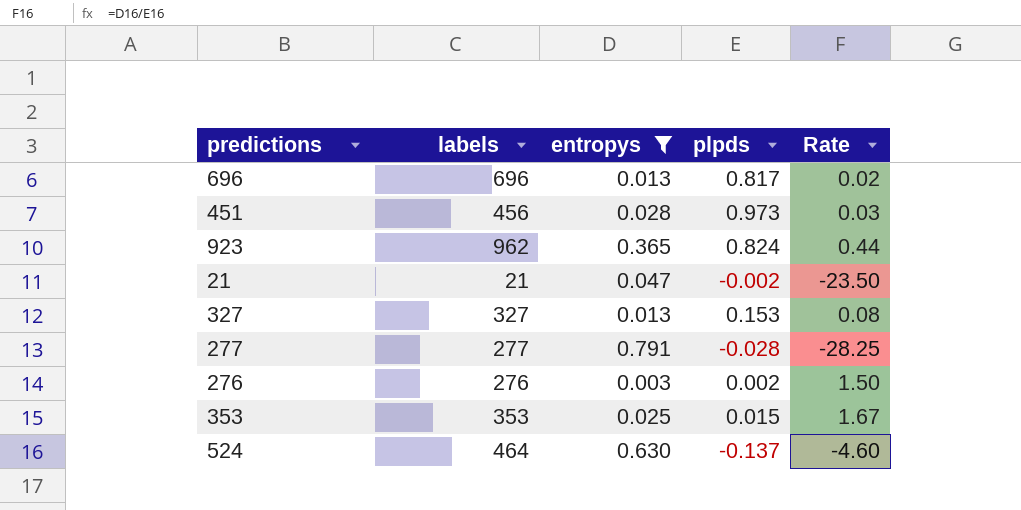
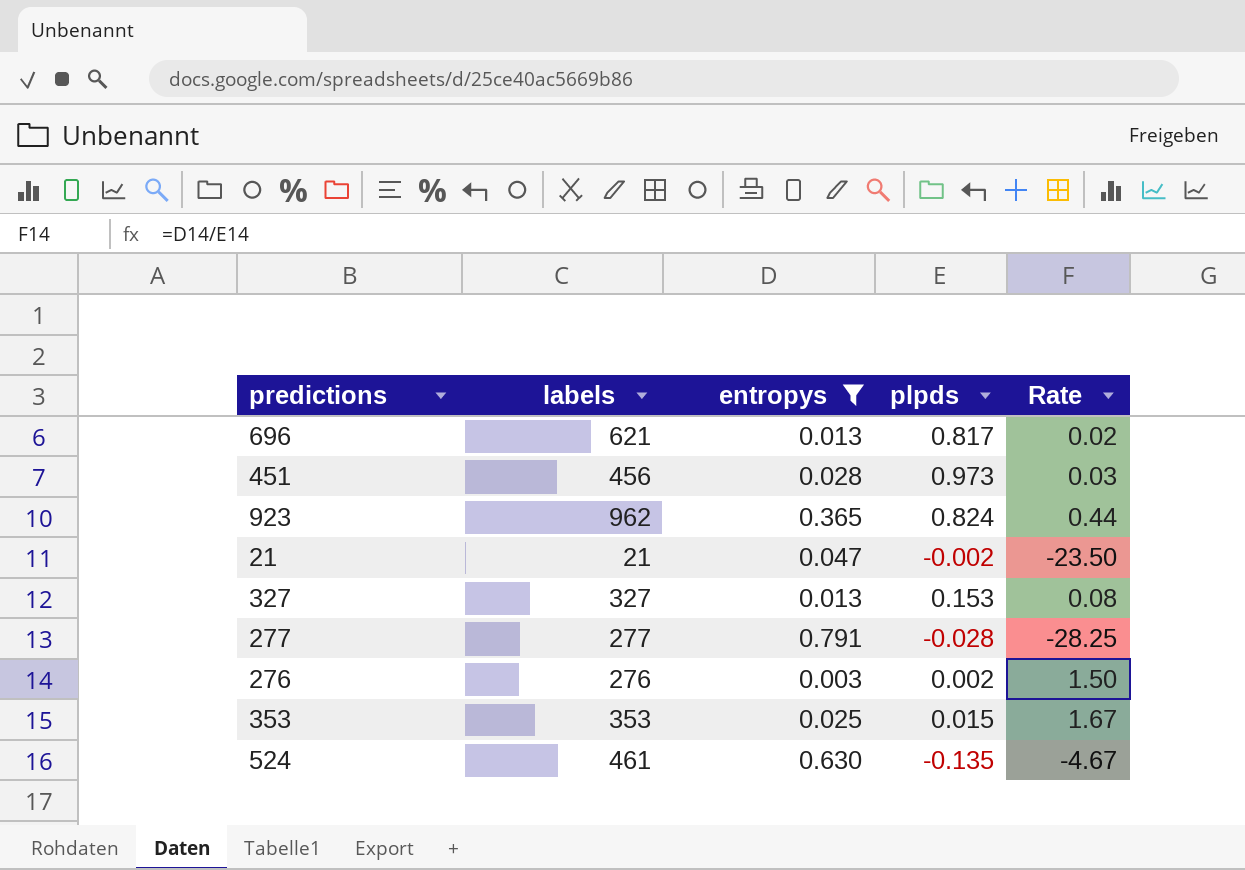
696 | labels: 696 -> 621
524 | labels: 464 -> 461
524 | plpds: -0.137 -> -0.135
524 | Rate: -4.60 -> -4.67

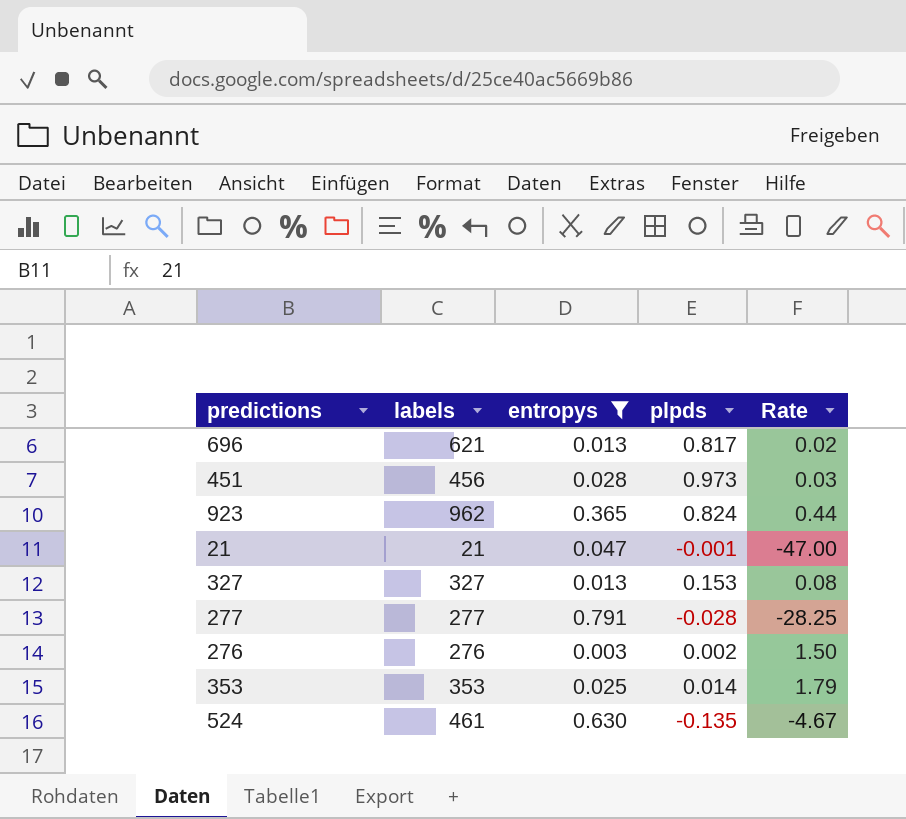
21 | plpds: -0.002 -> -0.001
21 | Rate: -23.50 -> -47.00
353 | plpds: 0.015 -> 0.014
353 | Rate: 1.67 -> 1.79

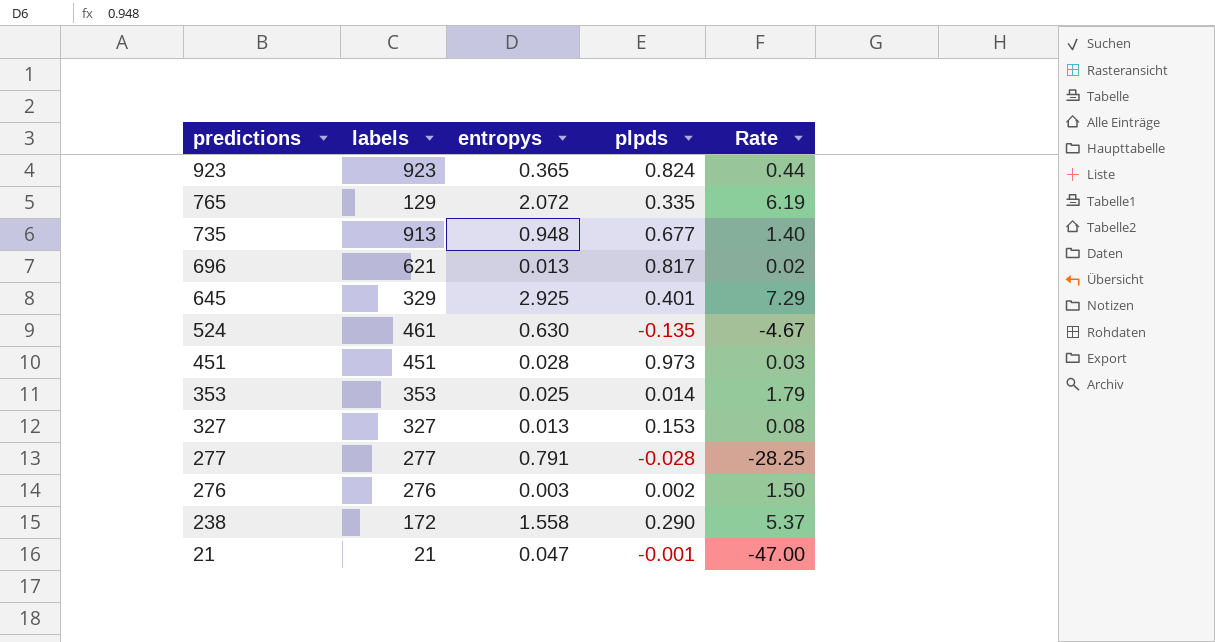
filter: entropys <= 0.791 -> none
row order: none -> predictions descending
923 | labels: 962 -> 923
451 | labels: 456 -> 451

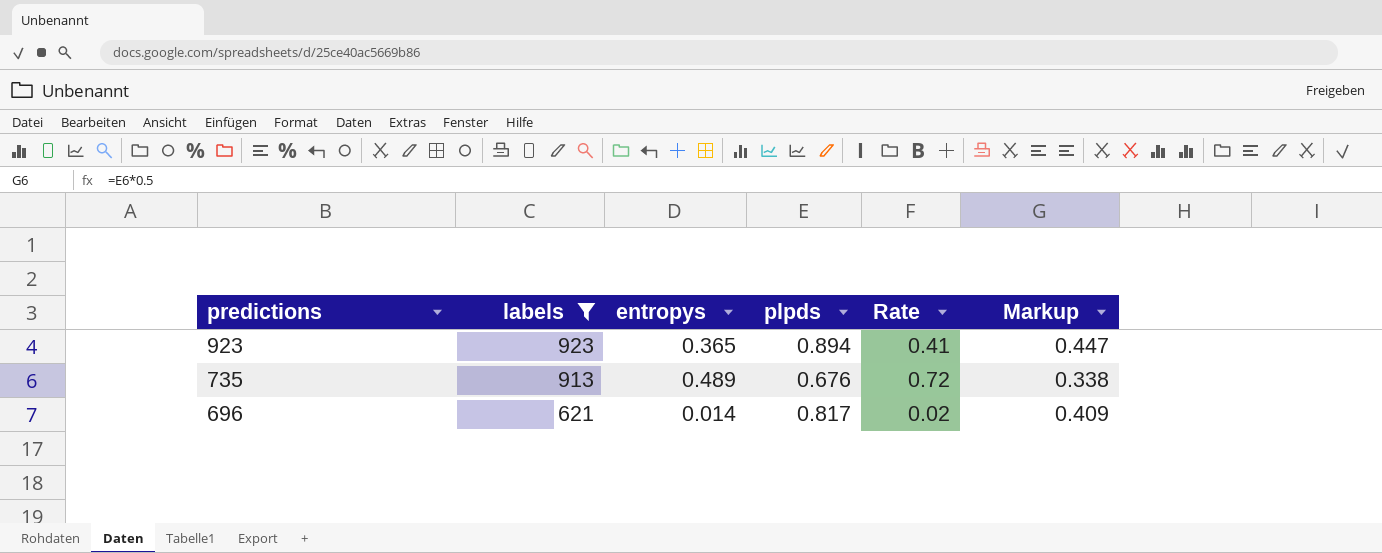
filter: none -> labels >= 621
column Markup | formula: none -> [plpds] * 0.5
923 | plpds: 0.824 -> 0.894
923 | Rate: 0.44 -> 0.41
735 | entropys: 0.948 -> 0.489
735 | plpds: 0.677 -> 0.676
735 | Rate: 1.40 -> 0.72
696 | entropys: 0.013 -> 0.014

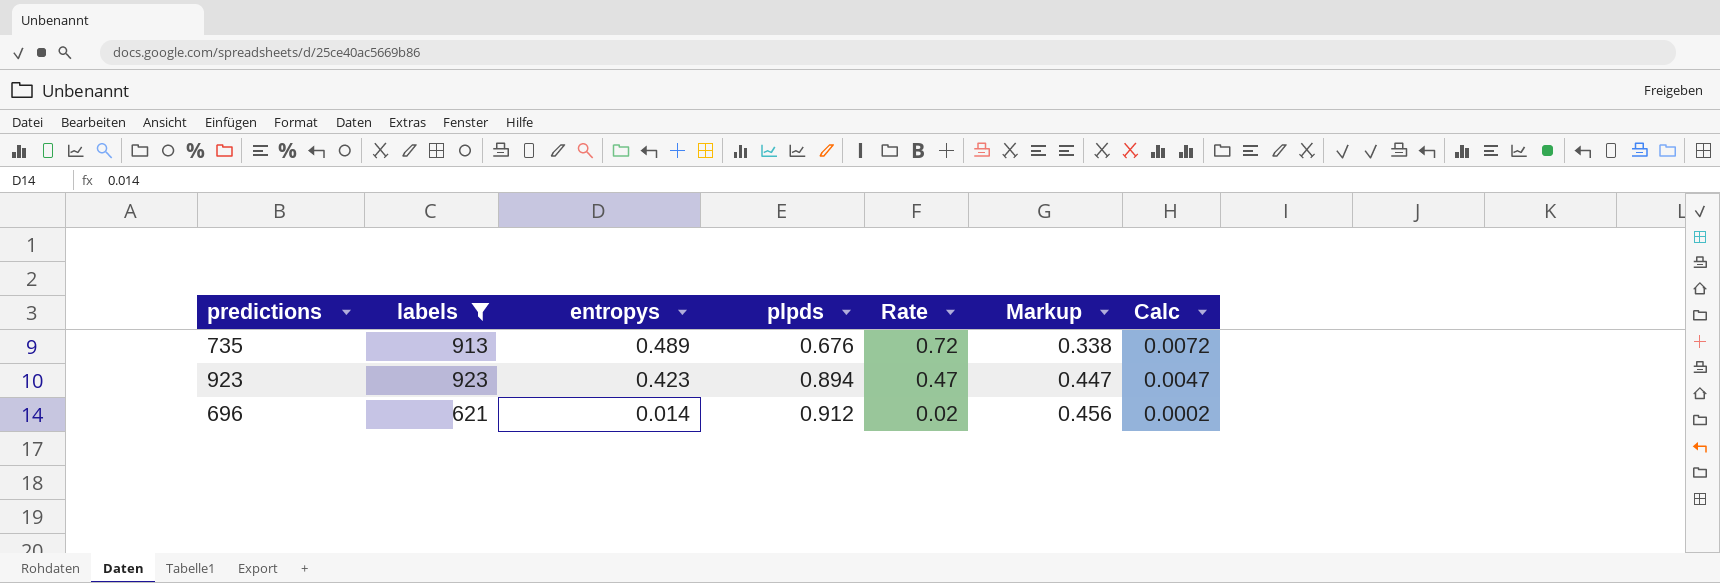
row order: predictions descending -> entropys descending
column Calc | formula: none -> [Rate] * 0.01
923 | entropys: 0.365 -> 0.423
923 | Rate: 0.41 -> 0.47
696 | plpds: 0.817 -> 0.912
696 | Markup: 0.409 -> 0.456

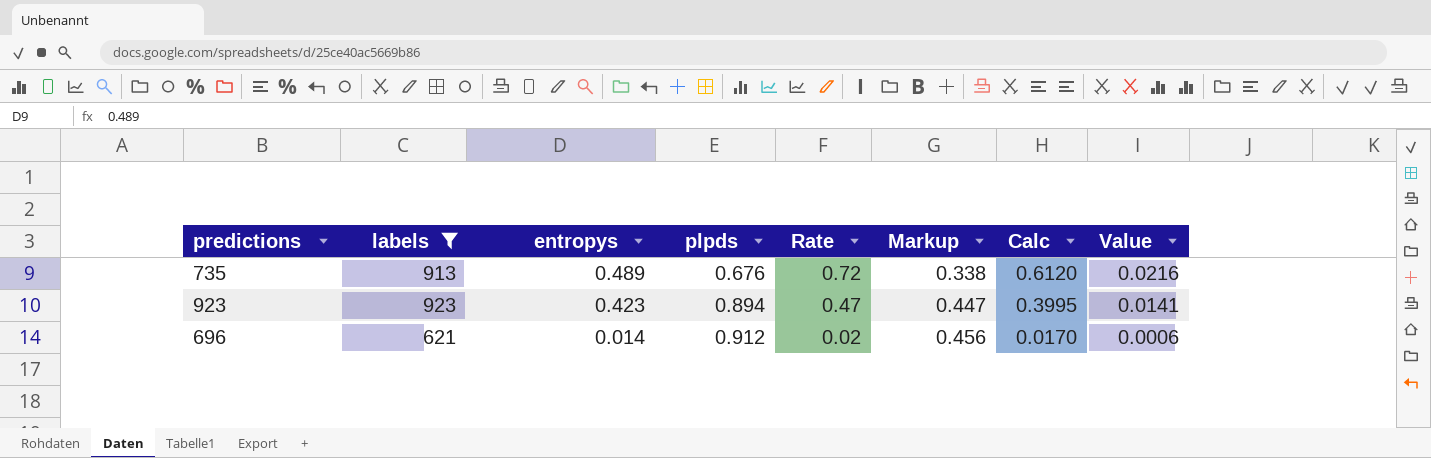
column Calc | formula: [Rate] * 0.01 -> [Rate] * 0.85
column Value | formula: none -> [Rate] * 0.03

